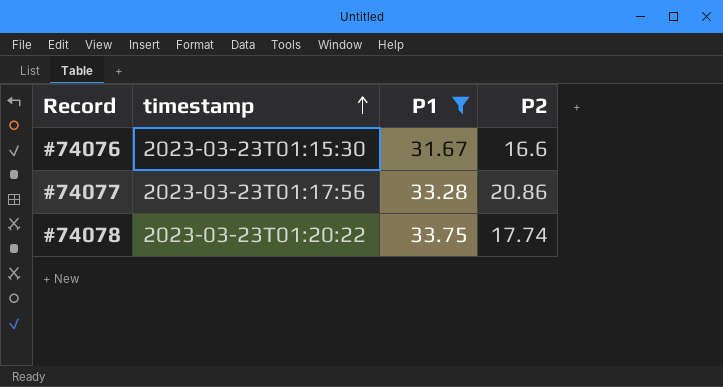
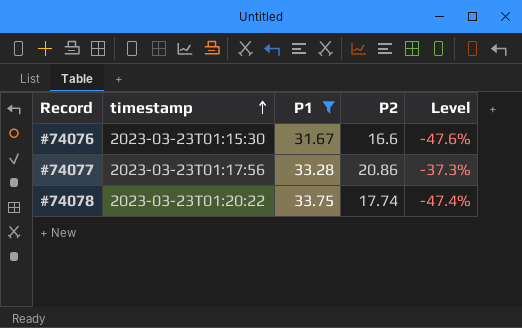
column Level | formula: none -> ([P2] - [P1]) / [P1]

